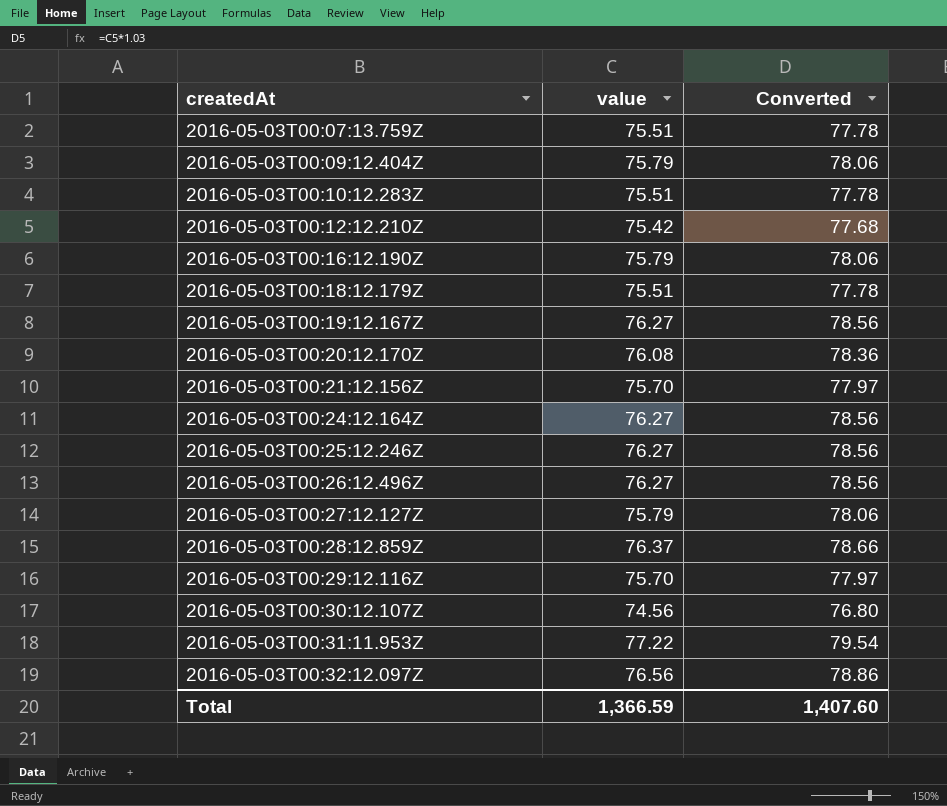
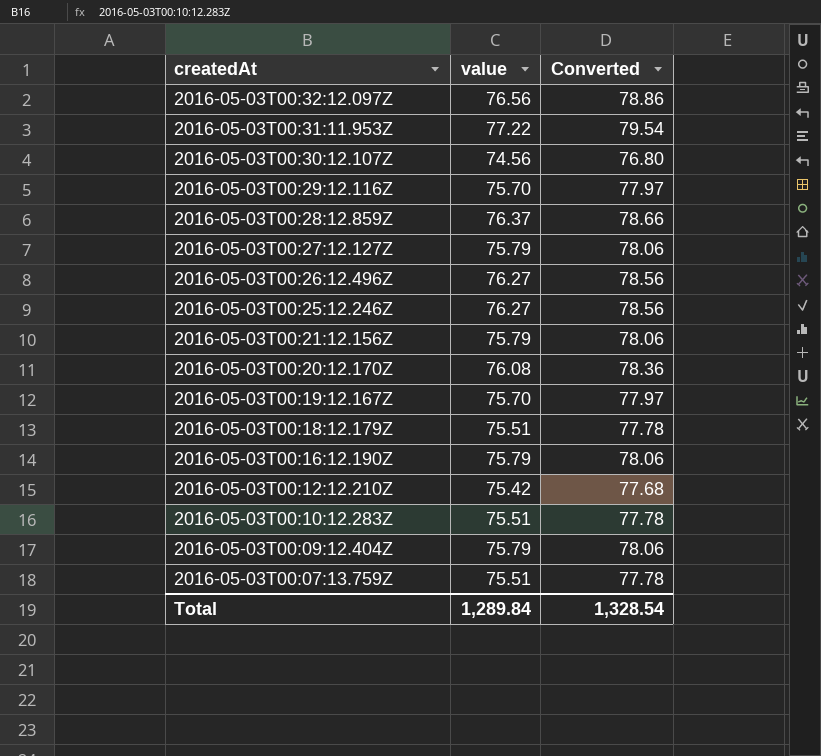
row order: createdAt ascending -> createdAt descending
row 2016-05-03T00:24:12.164Z: 76.27 | 78.56 -> none
2016-05-03T00:21:12.156Z | value: 75.70 -> 75.79
2016-05-03T00:21:12.156Z | Converted: 77.97 -> 78.06
2016-05-03T00:19:12.167Z | value: 76.27 -> 75.70
2016-05-03T00:19:12.167Z | Converted: 78.56 -> 77.97
Total | value: 1,366.59 -> 1,289.84
Total | Converted: 1,407.60 -> 1,328.54

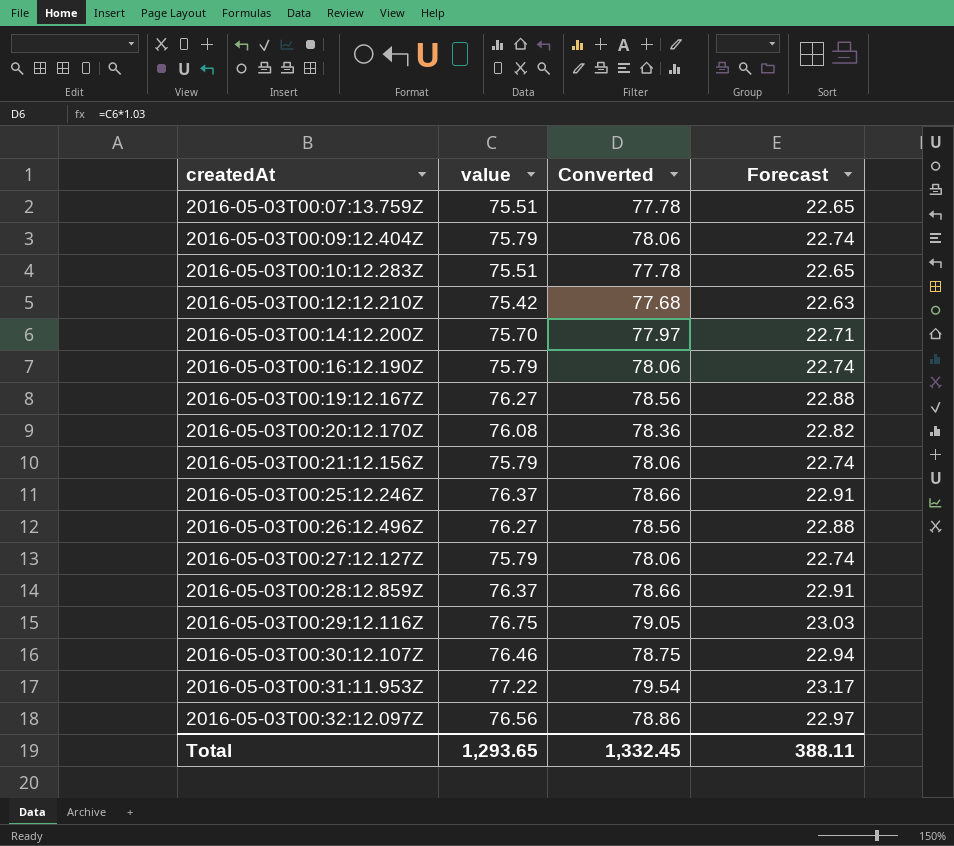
row order: createdAt descending -> createdAt ascending
column Forecast | formula: none -> [value] * 0.3
row 2016-05-03T00:18:12.179Z: 75.51 | 77.78 -> none
row 2016-05-03T00:14:12.200Z: none -> 75.70 | 77.97 | 22.71
2016-05-03T00:19:12.167Z | value: 75.70 -> 76.27
2016-05-03T00:19:12.167Z | Converted: 77.97 -> 78.56
2016-05-03T00:25:12.246Z | value: 76.27 -> 76.37
2016-05-03T00:25:12.246Z | Converted: 78.56 -> 78.66
2016-05-03T00:29:12.116Z | value: 75.70 -> 76.75
2016-05-03T00:29:12.116Z | Converted: 77.97 -> 79.05
2016-05-03T00:30:12.107Z | value: 74.56 -> 76.46
2016-05-03T00:30:12.107Z | Converted: 76.80 -> 78.75
Total | value: 1,289.84 -> 1,293.65
Total | Converted: 1,328.54 -> 1,332.45

